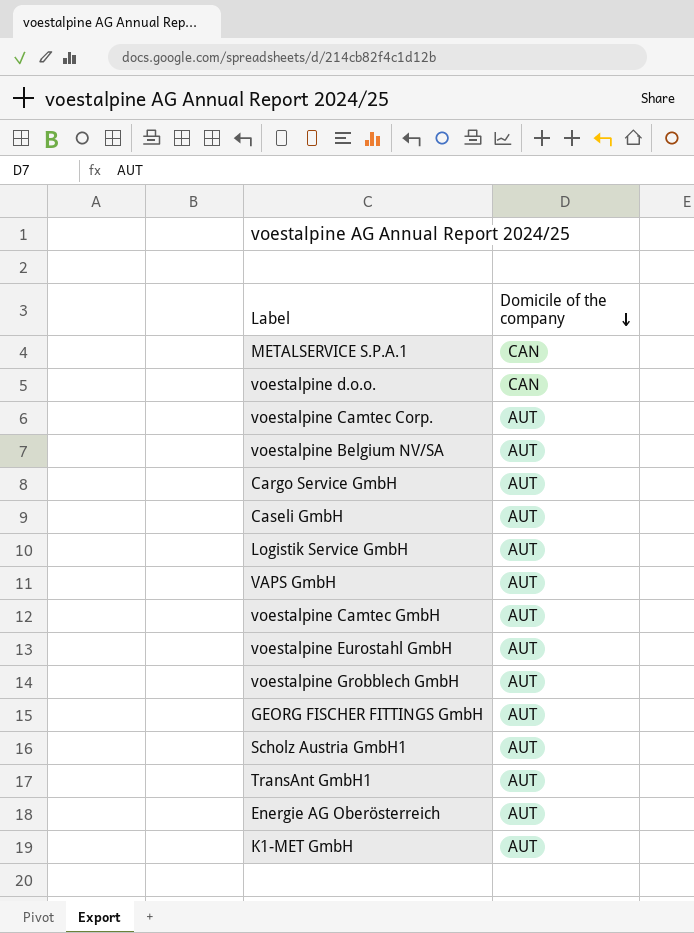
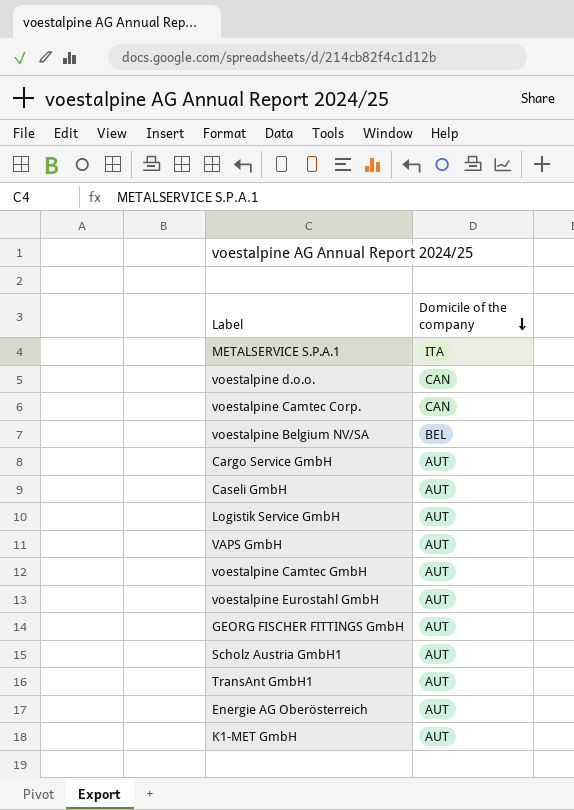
row voestalpine Grobblech GmbH: AUT -> none
METALSERVICE S.P.A.1 | Domicile of the company: CAN -> ITA
voestalpine Camtec Corp. | Domicile of the company: AUT -> CAN
voestalpine Belgium NV/SA | Domicile of the company: AUT -> BEL

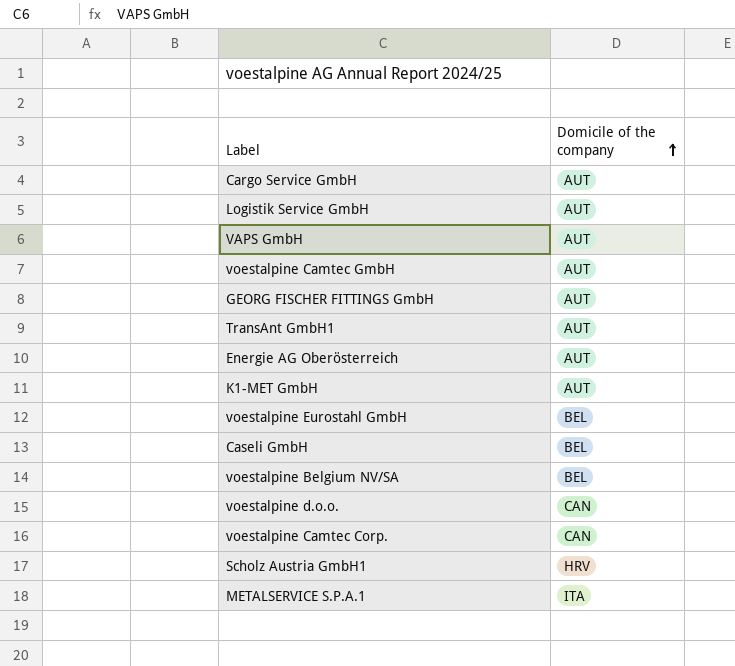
row order: Domicile of the company descending -> Domicile of the company ascending
voestalpine Eurostahl GmbH | Domicile of the company: AUT -> BEL
Caseli GmbH | Domicile of the company: AUT -> BEL
Scholz Austria GmbH1 | Domicile of the company: AUT -> HRV

